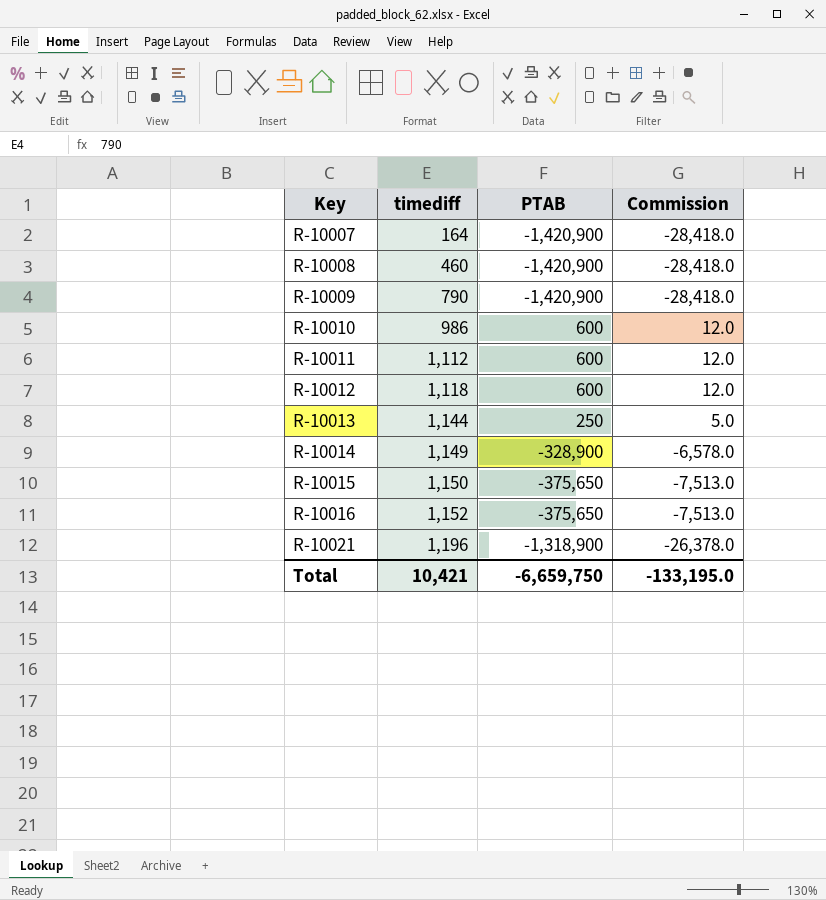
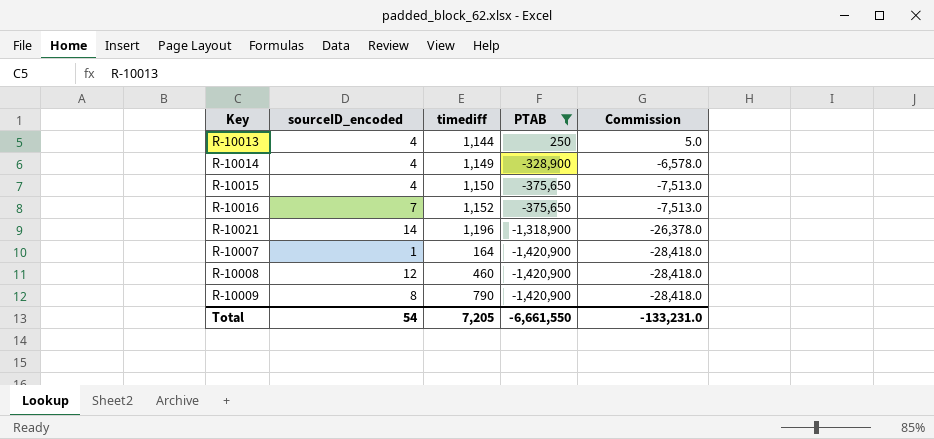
filter: none -> PTAB != 600
row order: Key ascending -> PTAB descending
column sourceID_encoded | position: none -> 2
Total | timediff: 10,421 -> 7,205
Total | PTAB: -6,659,750 -> -6,661,550
Total | Commission: -133,195.0 -> -133,231.0

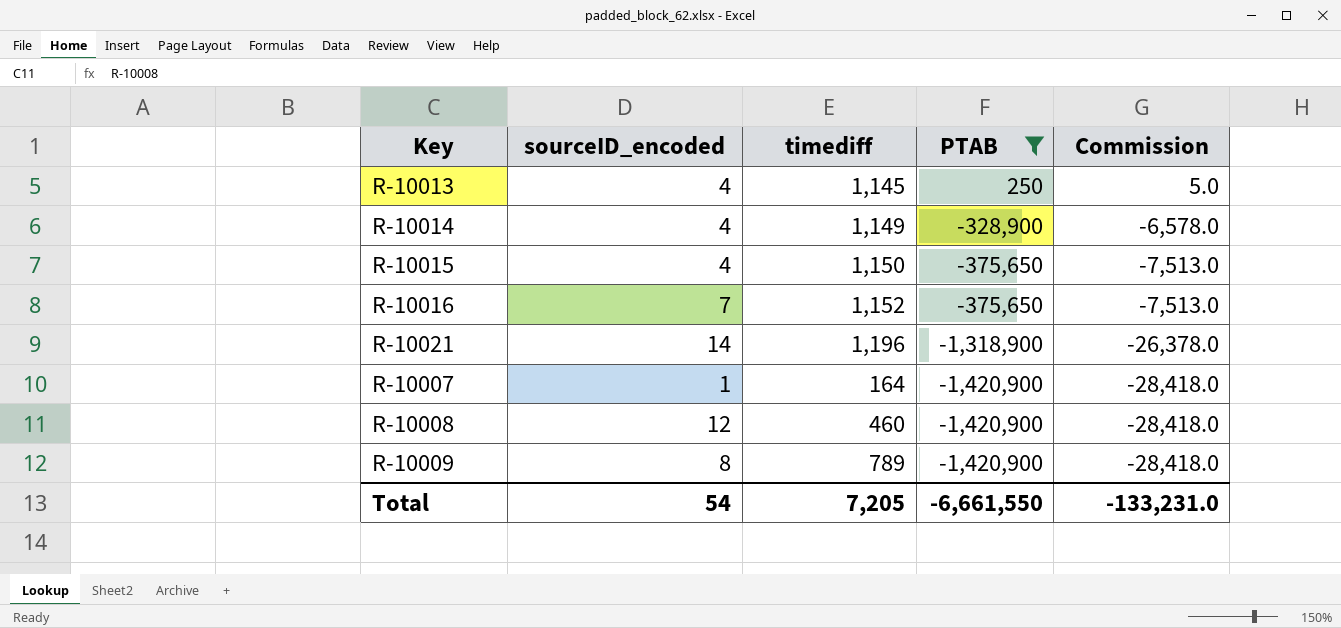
R-10013 | timediff: 1,144 -> 1,145
R-10009 | timediff: 790 -> 789

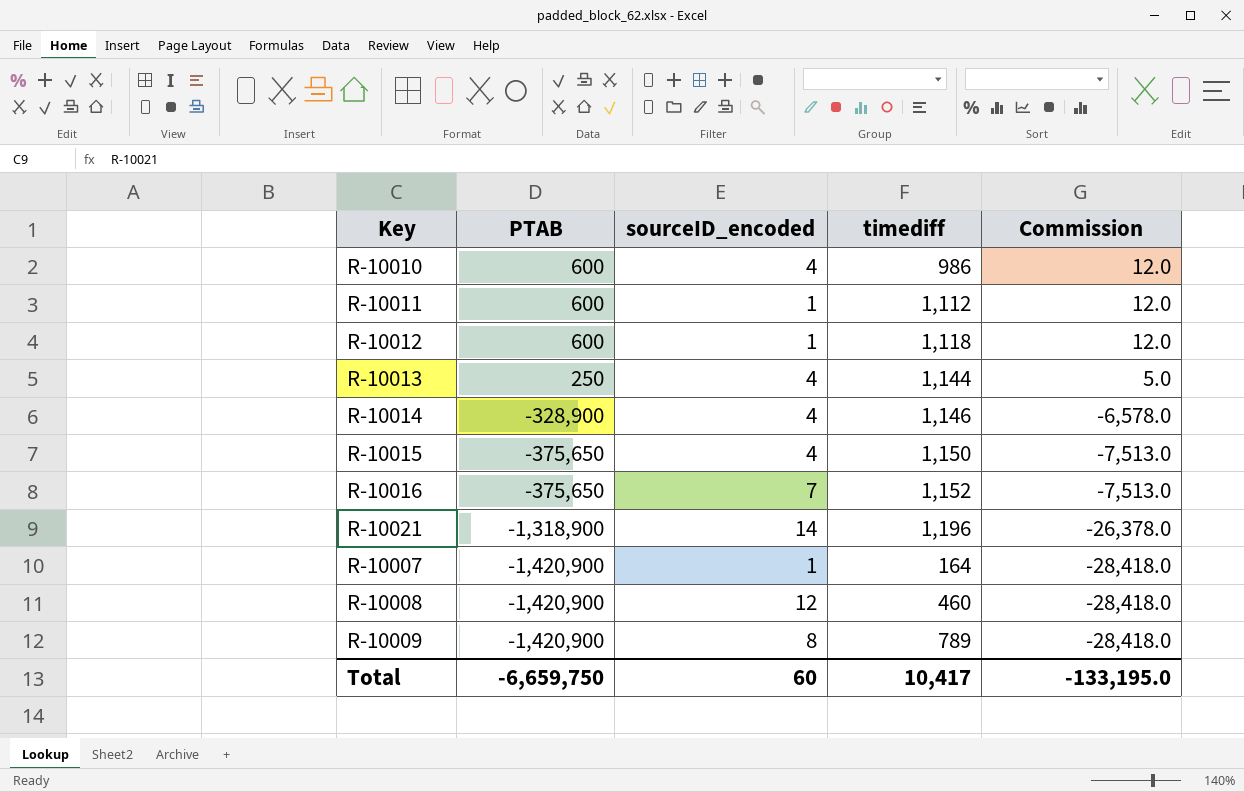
filter: PTAB != 600 -> none
column PTAB | position: 4 -> 2
R-10013 | timediff: 1,145 -> 1,144
R-10014 | timediff: 1,149 -> 1,146
Total | PTAB: -6,661,550 -> -6,659,750
Total | sourceID_encoded: 54 -> 60
Total | timediff: 7,205 -> 10,417
Total | Commission: -133,231.0 -> -133,195.0

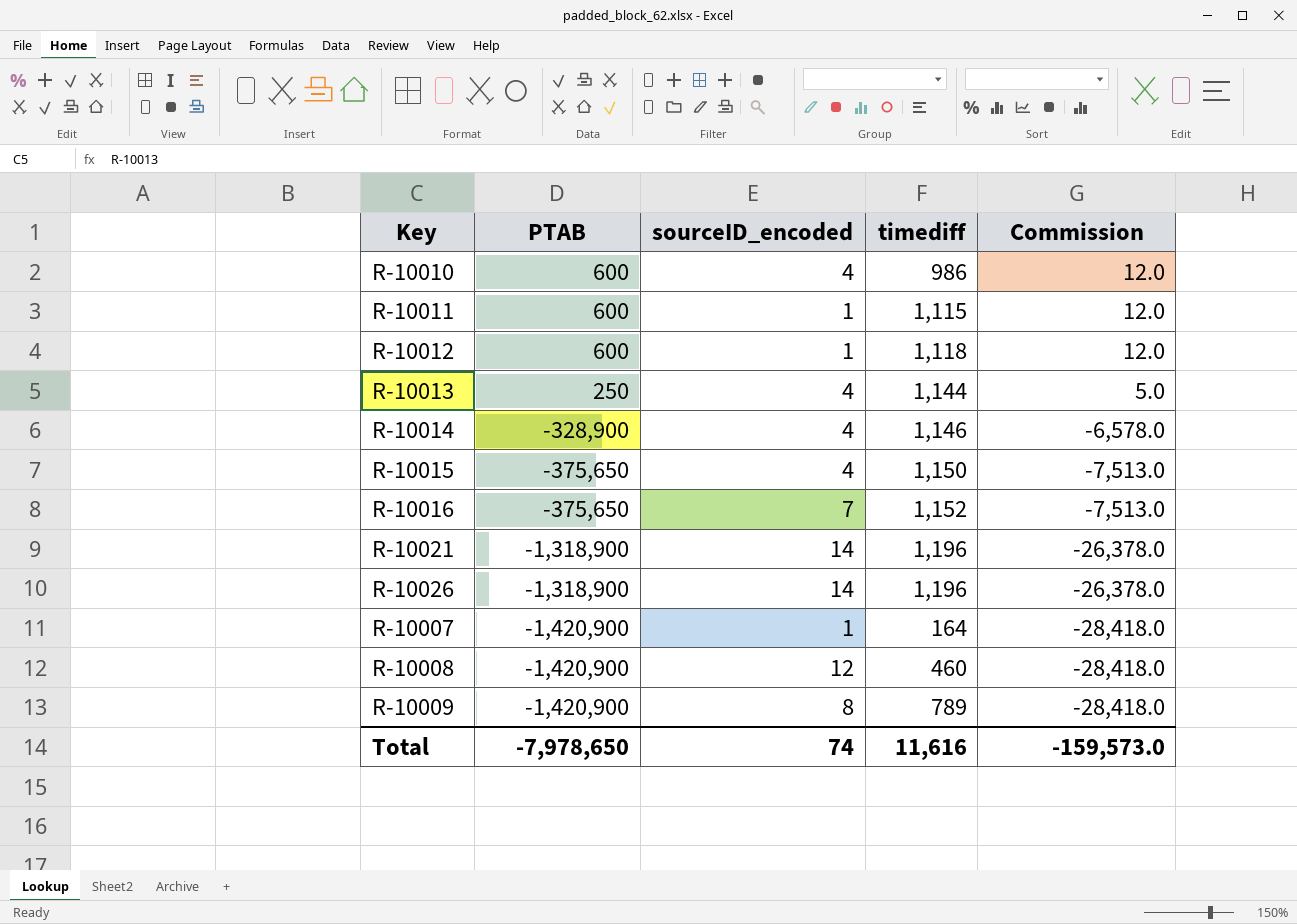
R-10011 | timediff: 1,112 -> 1,115
row R-10026: none -> -1,318,900 | 14 | 1,196 | -26,378.0
Total | PTAB: -6,659,750 -> -7,978,650
Total | sourceID_encoded: 60 -> 74
Total | timediff: 10,417 -> 11,616
Total | Commission: -133,195.0 -> -159,573.0

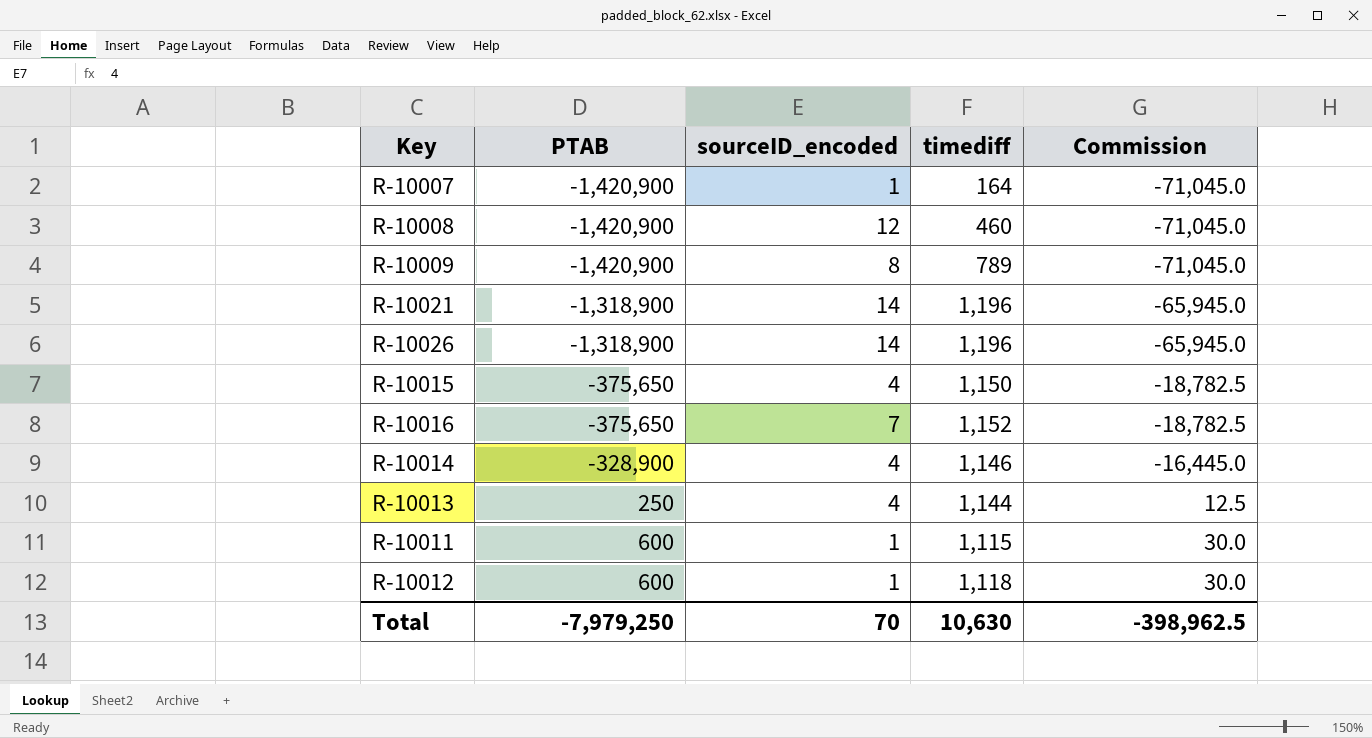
row order: PTAB descending -> PTAB ascending
column Commission | formula: [PTAB] * 0.02 -> [PTAB] * 0.05
row R-10010: 600 | 4 | 986 | 12.0 -> none
Total | PTAB: -7,978,650 -> -7,979,250
Total | sourceID_encoded: 74 -> 70
Total | timediff: 11,616 -> 10,630
Total | Commission: -159,573.0 -> -398,962.5

